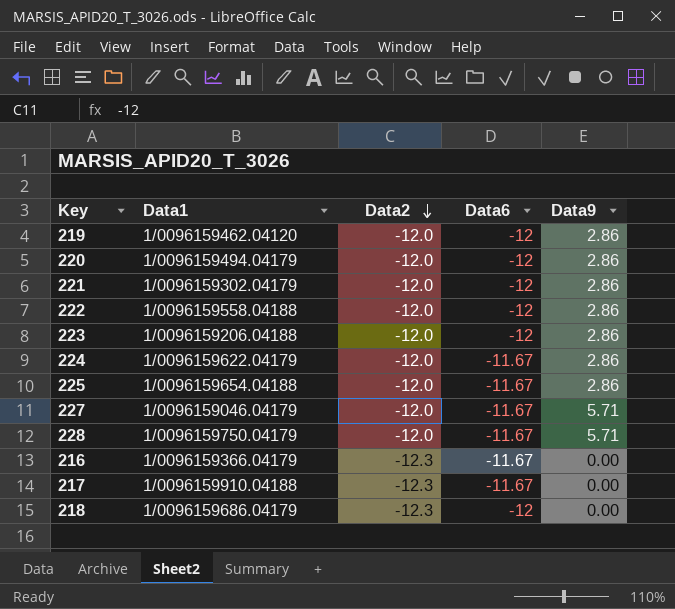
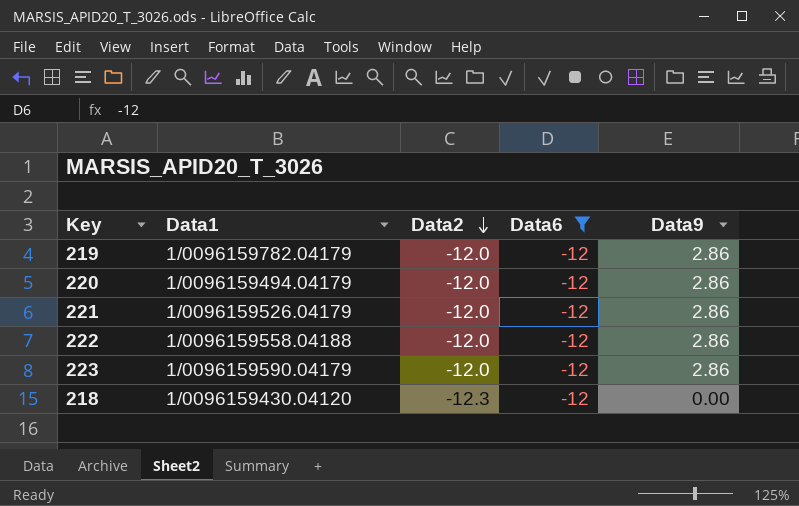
filter: none -> Data6 = -12
219 | Data1: 1/0096159462.04120 -> 1/0096159782.04179
221 | Data1: 1/0096159302.04179 -> 1/0096159526.04179
223 | Data1: 1/0096159206.04188 -> 1/0096159590.04179
218 | Data1: 1/0096159686.04179 -> 1/0096159430.04120

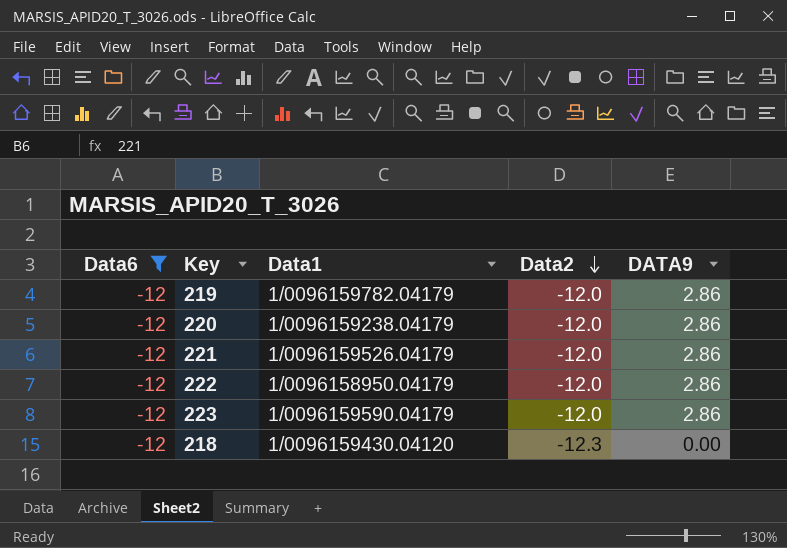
column Data6 | position: 4 -> 1
column name: Data9 -> DATA9
220 | Data1: 1/0096159494.04179 -> 1/0096159238.04179
222 | Data1: 1/0096159558.04188 -> 1/0096158950.04179

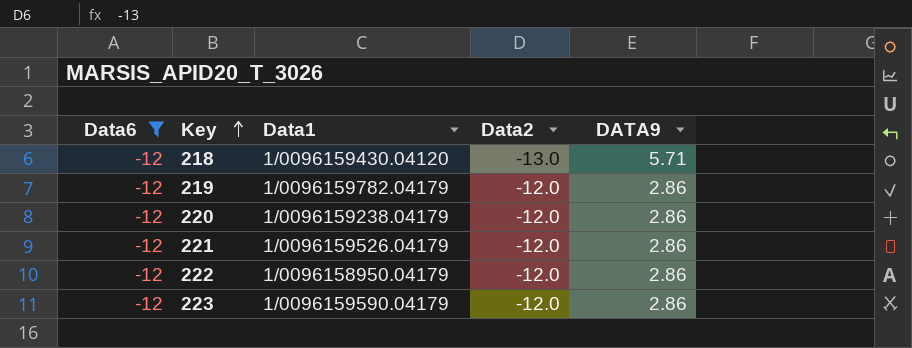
row order: Data2 descending -> Key ascending
218 | Data2: -12.3 -> -13.0
218 | DATA9: 0.00 -> 5.71

